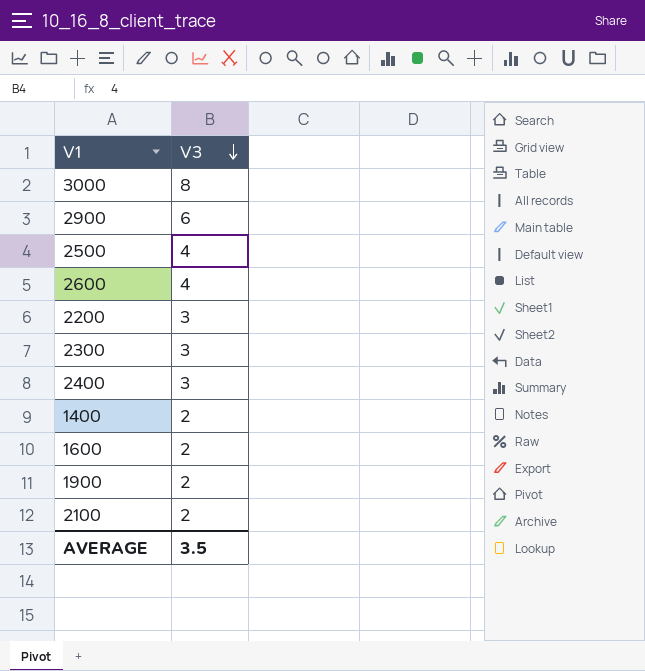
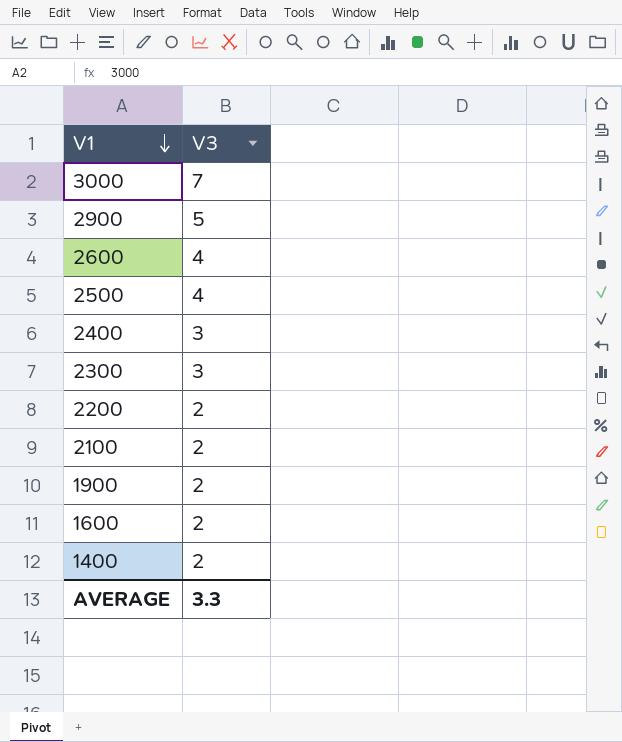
row order: V3 descending -> V1 descending
3000 | V3: 8 -> 7
2900 | V3: 6 -> 5
2200 | V3: 3 -> 2
AVERAGE | V3: 3.5 -> 3.3

